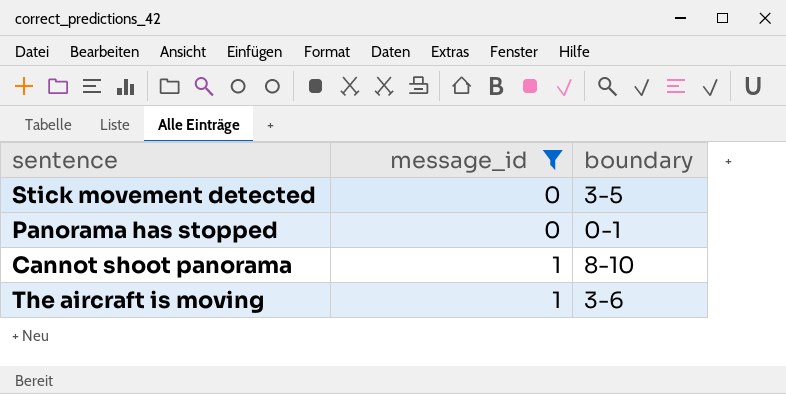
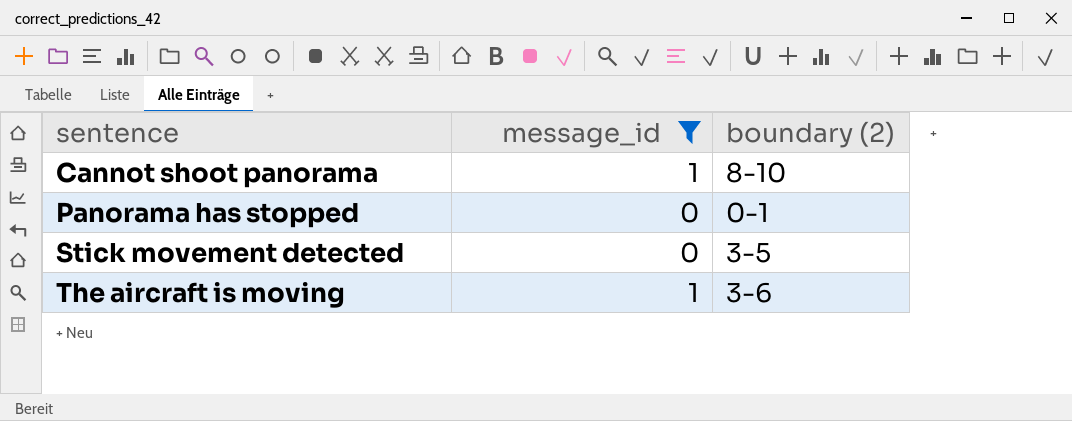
row order: message_id ascending -> sentence ascending
column name: boundary -> boundary (2)

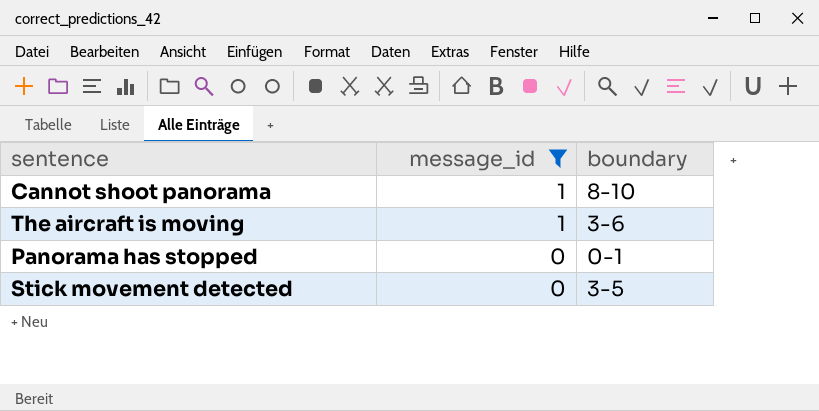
row order: sentence ascending -> message_id descending
column name: boundary (2) -> boundary

